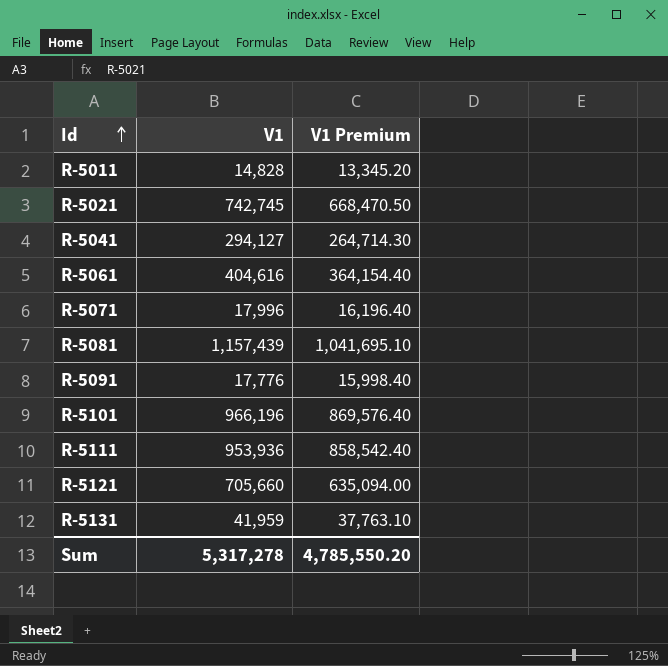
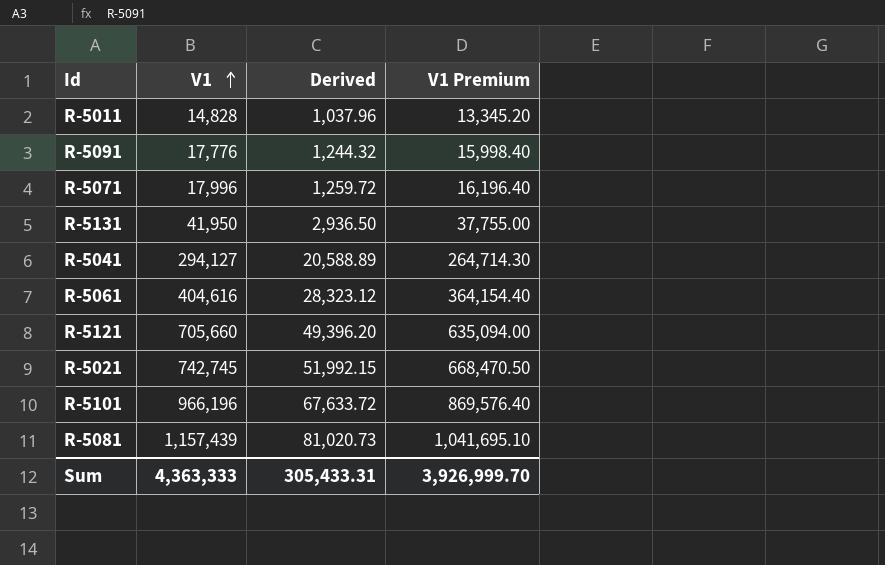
row order: Id ascending -> V1 ascending
column Derived | formula: none -> [V1] * 0.07
row R-5111: 953,936 | 858,542.40 -> none
R-5131 | V1: 41,959 -> 41,950
R-5131 | V1 Premium: 37,763.10 -> 37,755.00
Sum | V1: 5,317,278 -> 4,363,333
Sum | V1 Premium: 4,785,550.20 -> 3,926,999.70

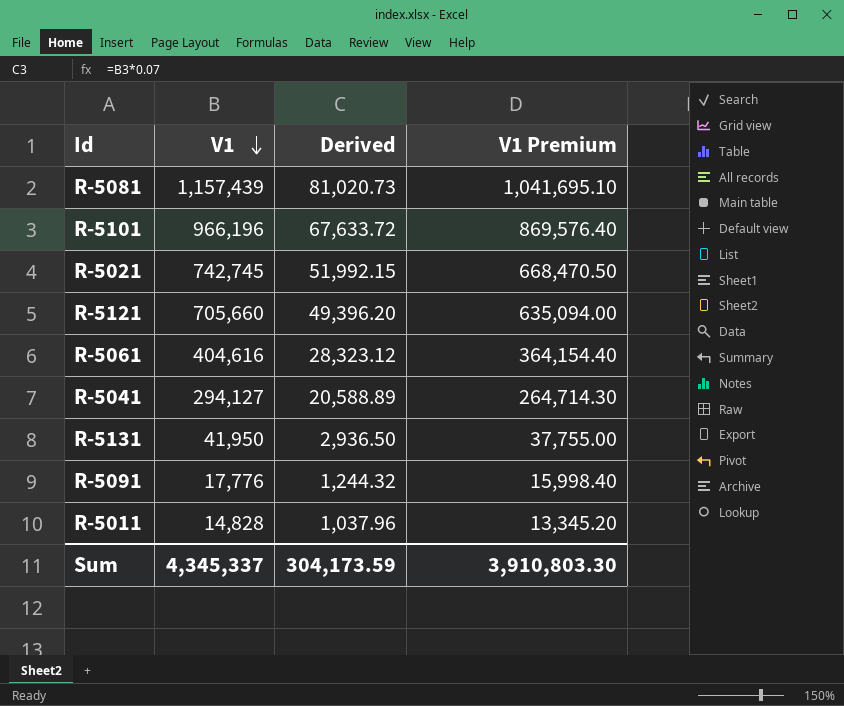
row order: V1 ascending -> V1 descending
row R-5071: 17,996 | 1,259.72 | 16,196.40 -> none
Sum | V1: 4,363,333 -> 4,345,337
Sum | Derived: 305,433.31 -> 304,173.59
Sum | V1 Premium: 3,926,999.70 -> 3,910,803.30

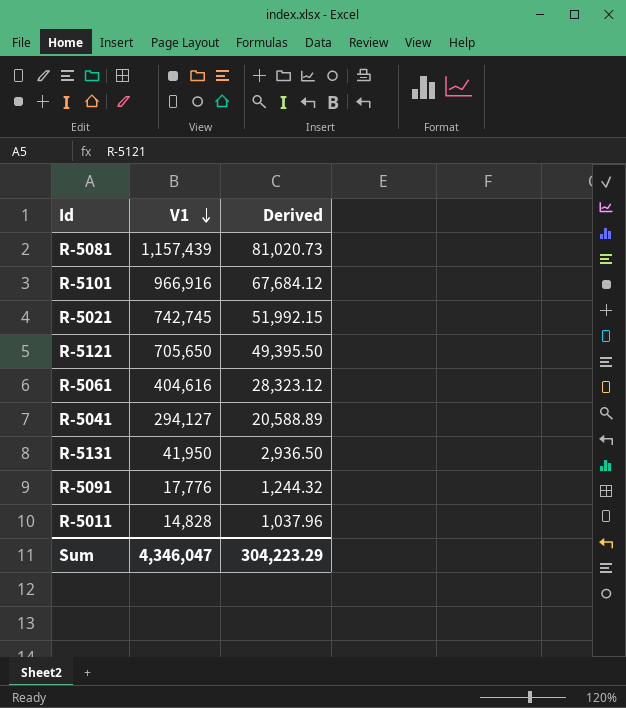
column V1 Premium | formula: [V1] * 0.9 -> none
R-5101 | V1: 966,196 -> 966,916
R-5101 | Derived: 67,633.72 -> 67,684.12
R-5121 | V1: 705,660 -> 705,650
R-5121 | Derived: 49,396.20 -> 49,395.50
Sum | V1: 4,345,337 -> 4,346,047
Sum | Derived: 304,173.59 -> 304,223.29

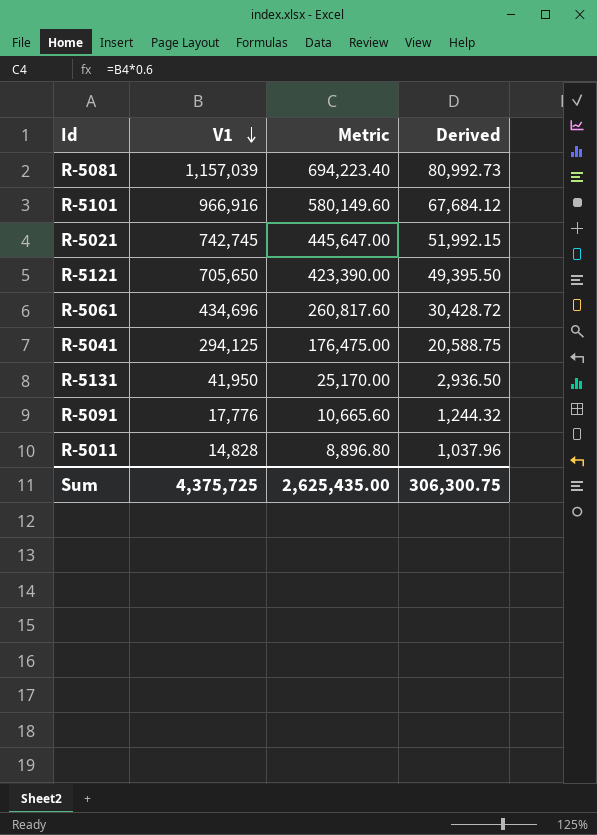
column Metric | formula: none -> [V1] * 0.6
R-5081 | V1: 1,157,439 -> 1,157,039
R-5081 | Derived: 81,020.73 -> 80,992.73
R-5061 | V1: 404,616 -> 434,696
R-5061 | Derived: 28,323.12 -> 30,428.72
R-5041 | V1: 294,127 -> 294,125
R-5041 | Derived: 20,588.89 -> 20,588.75
Sum | V1: 4,346,047 -> 4,375,725
Sum | Derived: 304,223.29 -> 306,300.75

